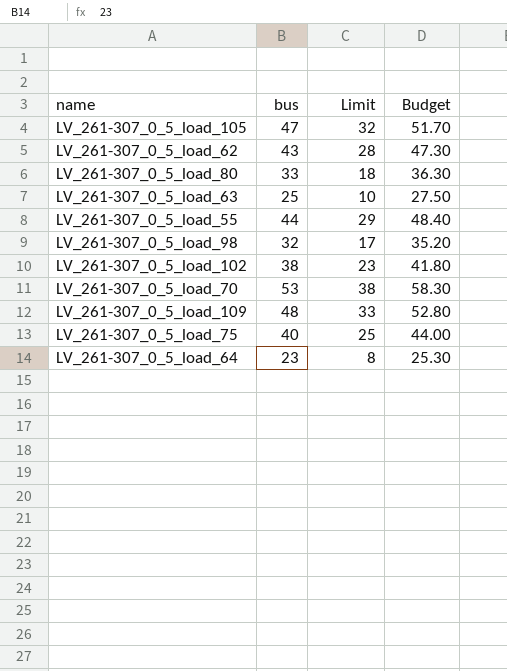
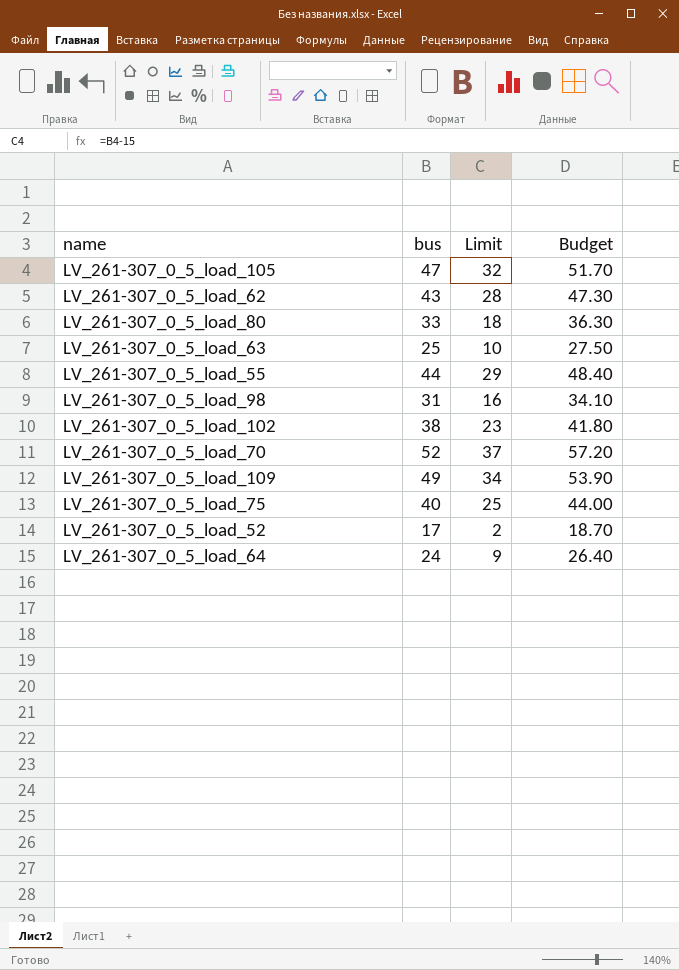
LV_261-307_0_5_load_98 | bus: 32 -> 31
LV_261-307_0_5_load_98 | Limit: 17 -> 16
LV_261-307_0_5_load_98 | Budget: 35.20 -> 34.10
LV_261-307_0_5_load_70 | bus: 53 -> 52
LV_261-307_0_5_load_70 | Limit: 38 -> 37
LV_261-307_0_5_load_70 | Budget: 58.30 -> 57.20
LV_261-307_0_5_load_109 | bus: 48 -> 49
LV_261-307_0_5_load_109 | Limit: 33 -> 34
LV_261-307_0_5_load_109 | Budget: 52.80 -> 53.90
row LV_261-307_0_5_load_52: none -> 17 | 2 | 18.70
LV_261-307_0_5_load_64 | bus: 23 -> 24
LV_261-307_0_5_load_64 | Limit: 8 -> 9
LV_261-307_0_5_load_64 | Budget: 25.30 -> 26.40

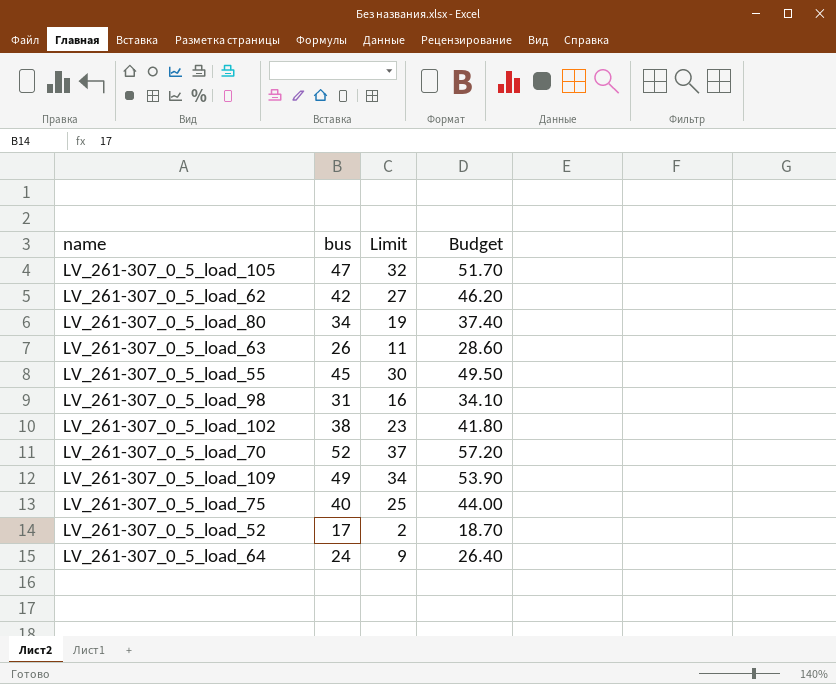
LV_261-307_0_5_load_62 | bus: 43 -> 42
LV_261-307_0_5_load_62 | Limit: 28 -> 27
LV_261-307_0_5_load_62 | Budget: 47.30 -> 46.20
LV_261-307_0_5_load_80 | bus: 33 -> 34
LV_261-307_0_5_load_80 | Limit: 18 -> 19
LV_261-307_0_5_load_80 | Budget: 36.30 -> 37.40
LV_261-307_0_5_load_63 | bus: 25 -> 26
LV_261-307_0_5_load_63 | Limit: 10 -> 11
LV_261-307_0_5_load_63 | Budget: 27.50 -> 28.60
LV_261-307_0_5_load_55 | bus: 44 -> 45
LV_261-307_0_5_load_55 | Limit: 29 -> 30
LV_261-307_0_5_load_55 | Budget: 48.40 -> 49.50

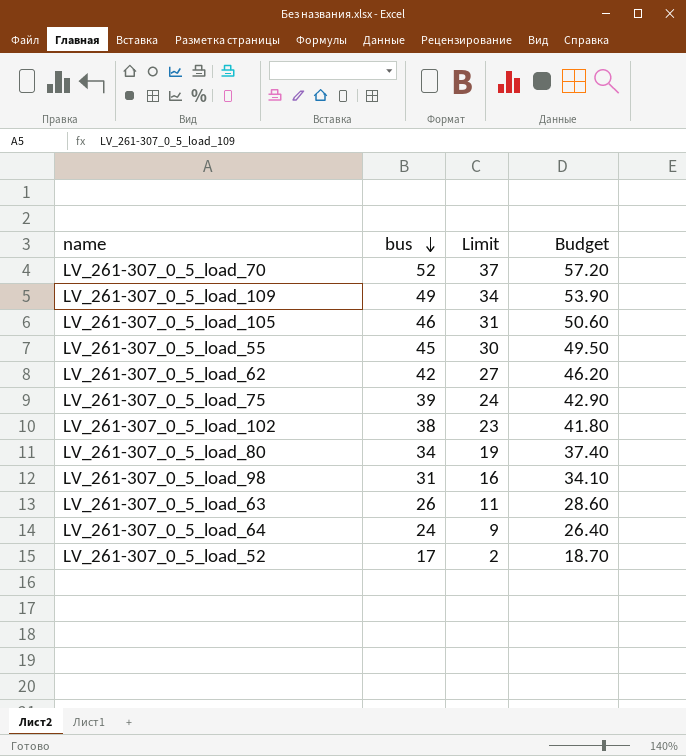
row order: none -> bus descending
LV_261-307_0_5_load_105 | bus: 47 -> 46
LV_261-307_0_5_load_105 | Limit: 32 -> 31
LV_261-307_0_5_load_105 | Budget: 51.70 -> 50.60
LV_261-307_0_5_load_75 | bus: 40 -> 39
LV_261-307_0_5_load_75 | Limit: 25 -> 24
LV_261-307_0_5_load_75 | Budget: 44.00 -> 42.90

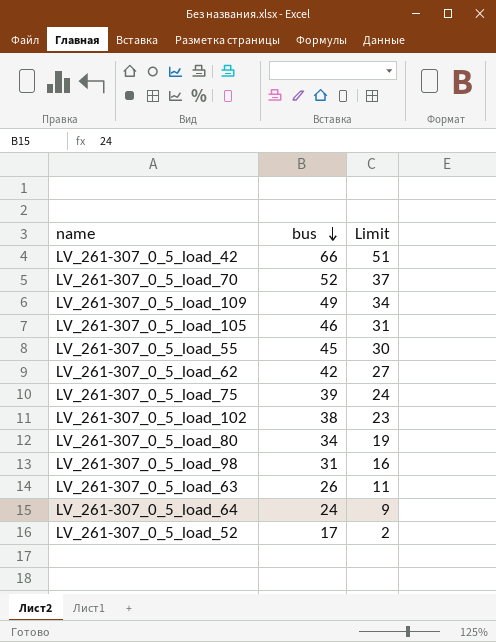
column Budget | formula: [bus] * 1.1 -> none
row LV_261-307_0_5_load_42: none -> 66 | 51

